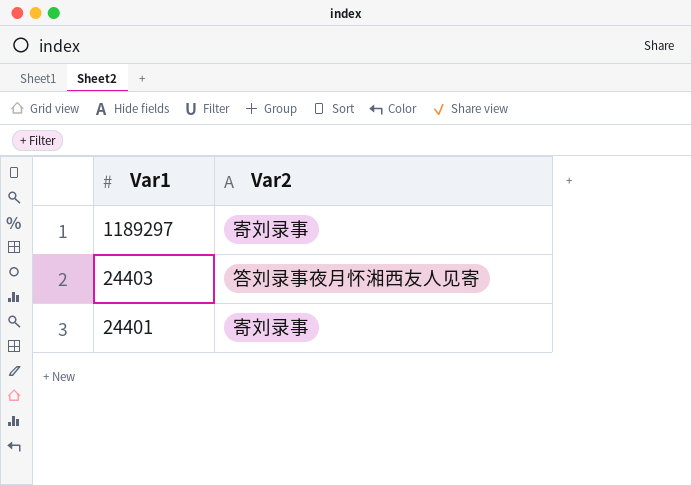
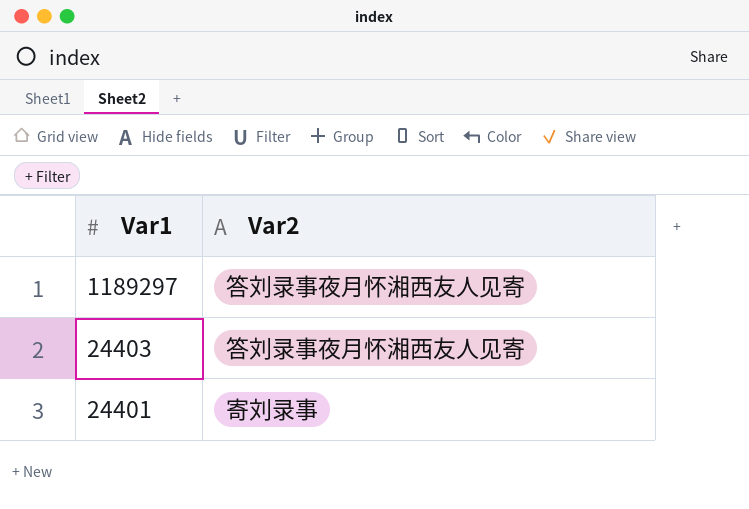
1189297 | Var2: 寄刘录事 -> 答刘录事夜月怀湘西友人见寄

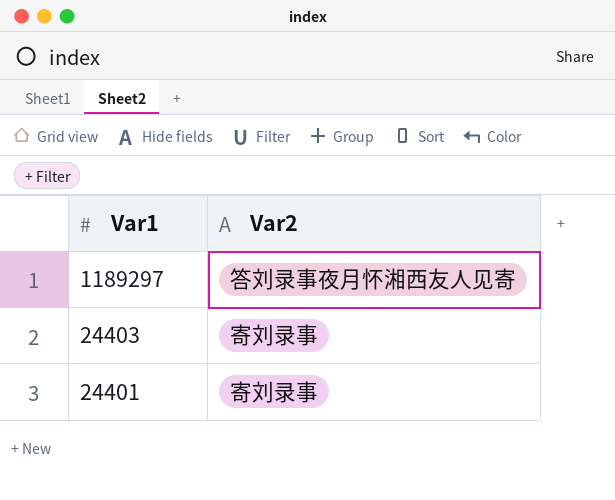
24403 | Var2: 答刘录事夜月怀湘西友人见寄 -> 寄刘录事

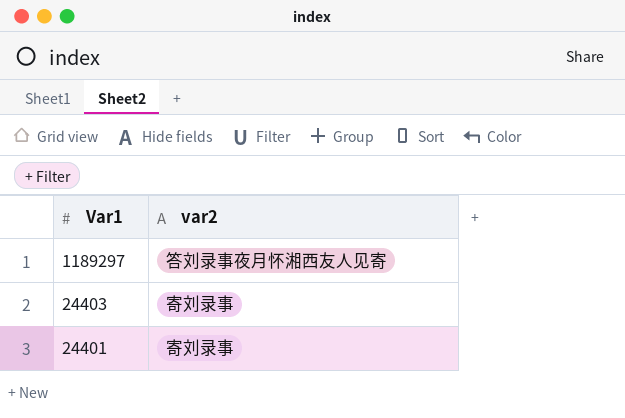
column name: Var2 -> var2

